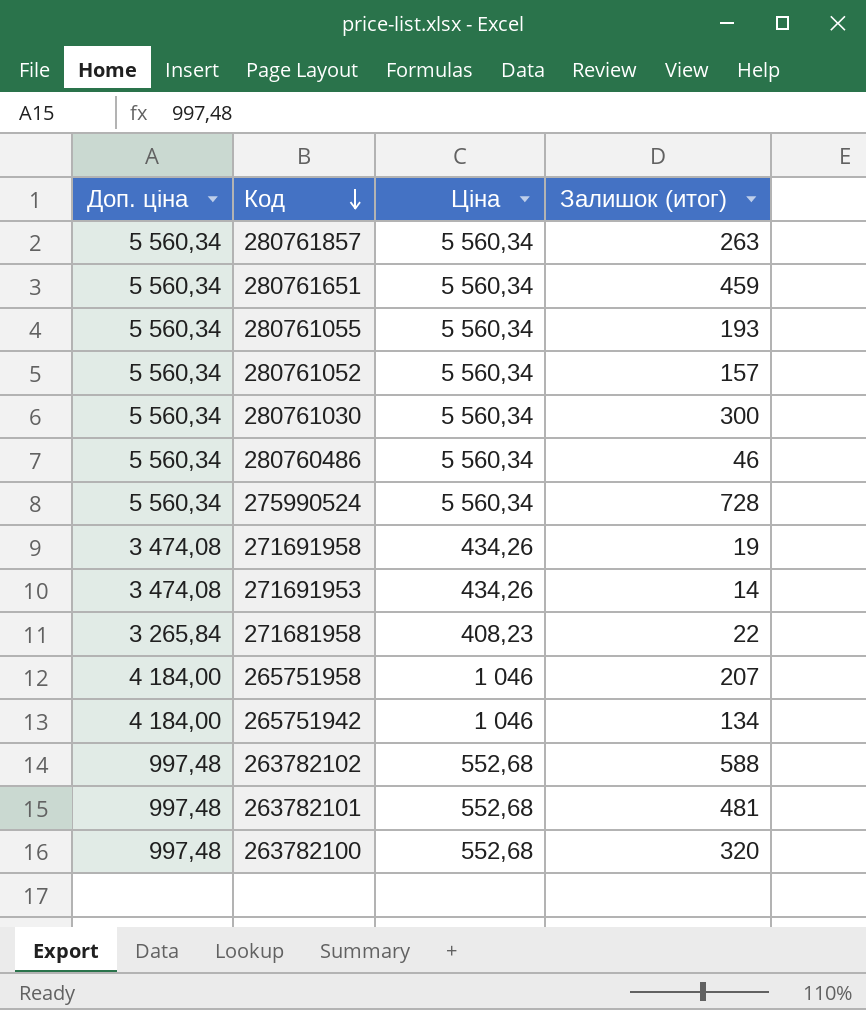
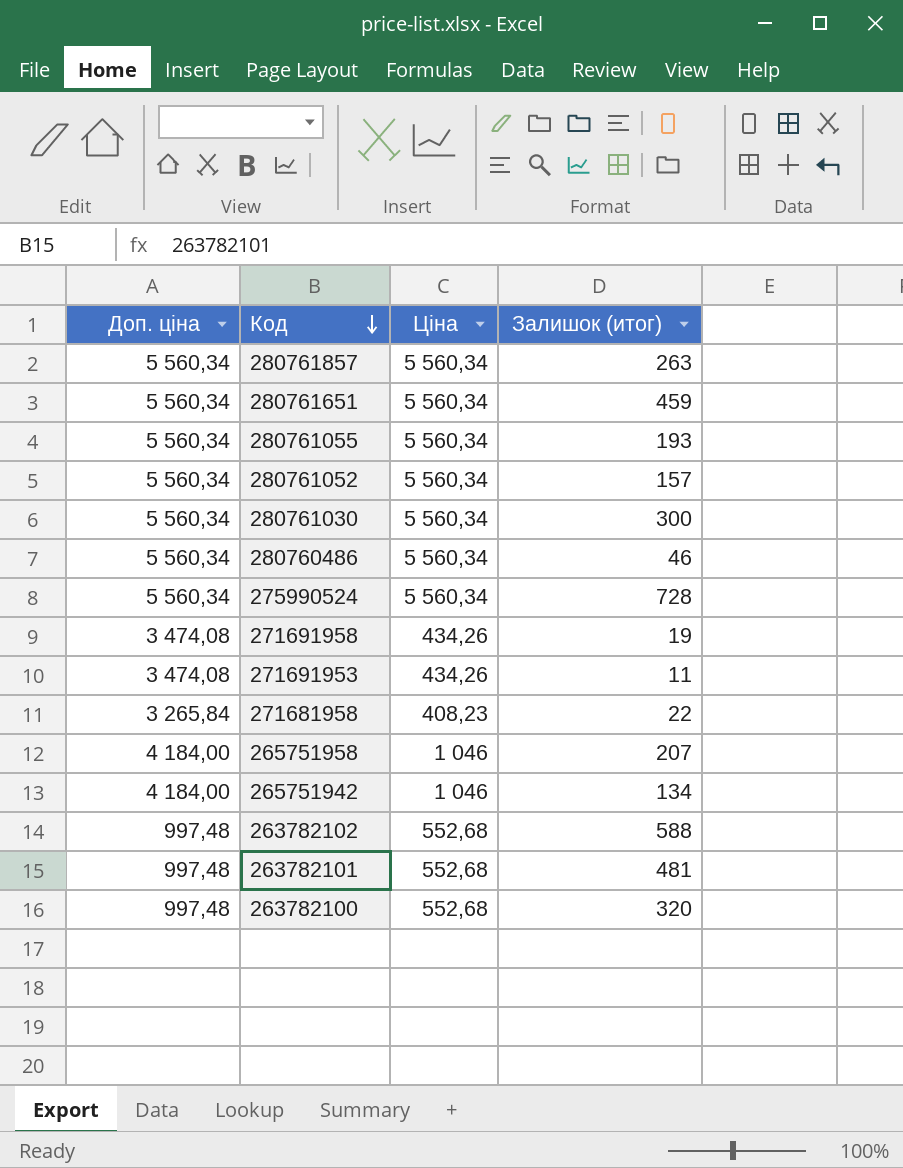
271691953 | Залишок (итог): 14 -> 11

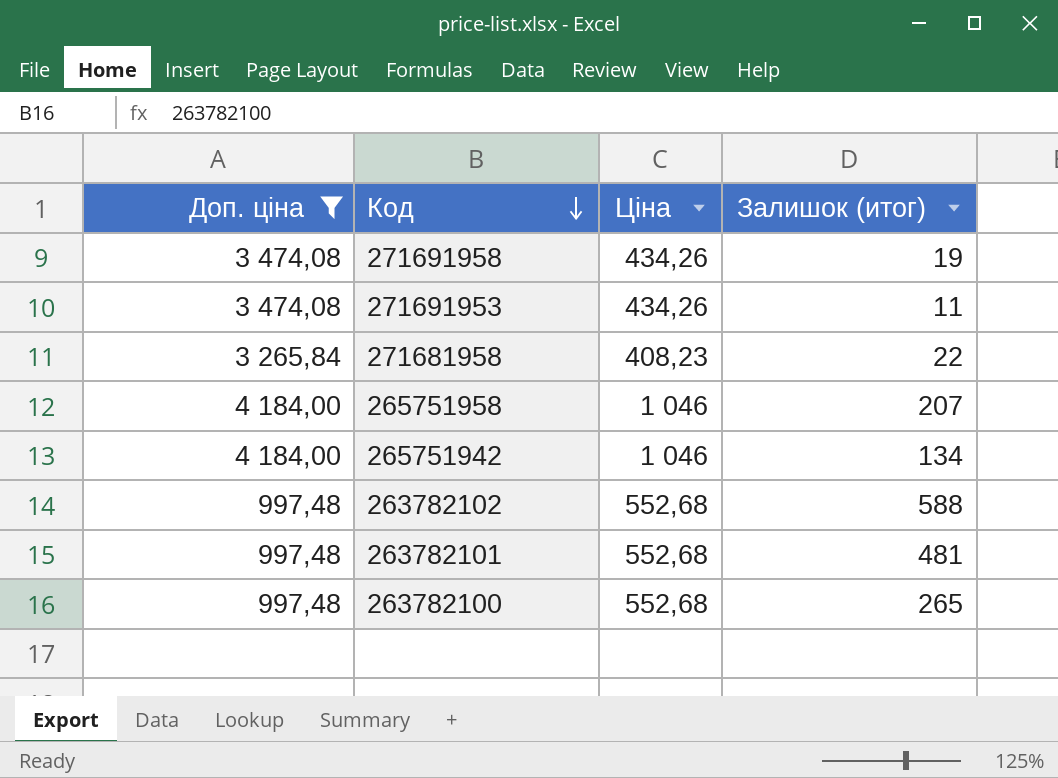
filter: none -> Доп. ціна != 5 560,34
263782100 | Залишок (итог): 320 -> 265

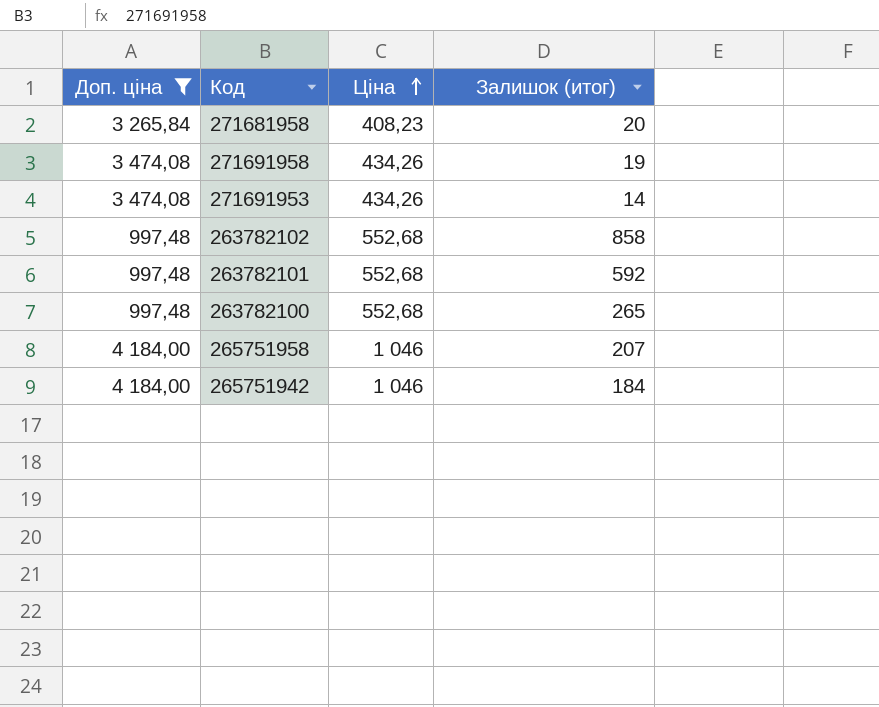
row order: Код descending -> Ціна ascending
271681958 | Залишок (итог): 22 -> 20
271691953 | Залишок (итог): 11 -> 14
263782102 | Залишок (итог): 588 -> 858
263782101 | Залишок (итог): 481 -> 592
265751942 | Залишок (итог): 134 -> 184

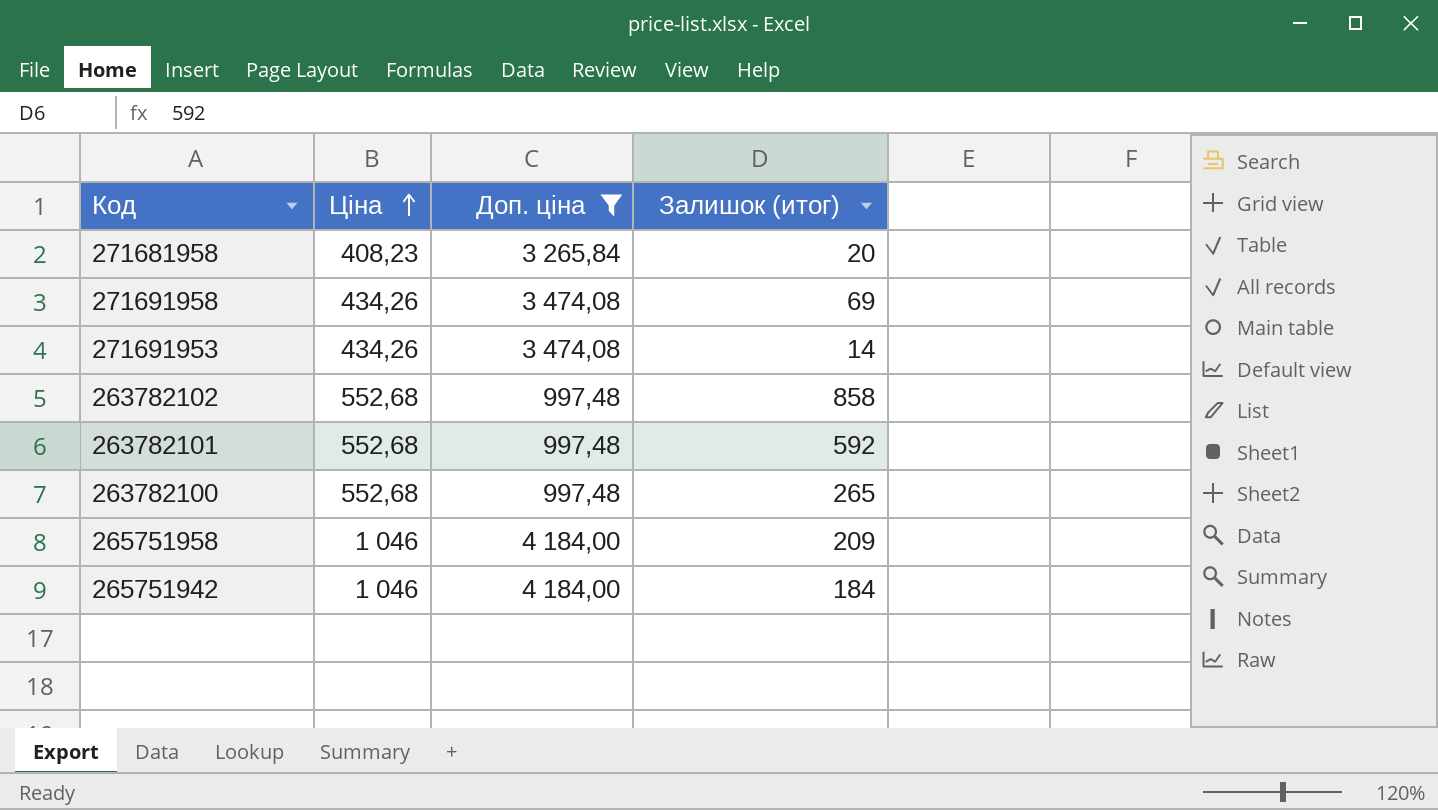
column Доп. ціна | position: 1 -> 3
271691958 | Залишок (итог): 19 -> 69
265751958 | Залишок (итог): 207 -> 209

